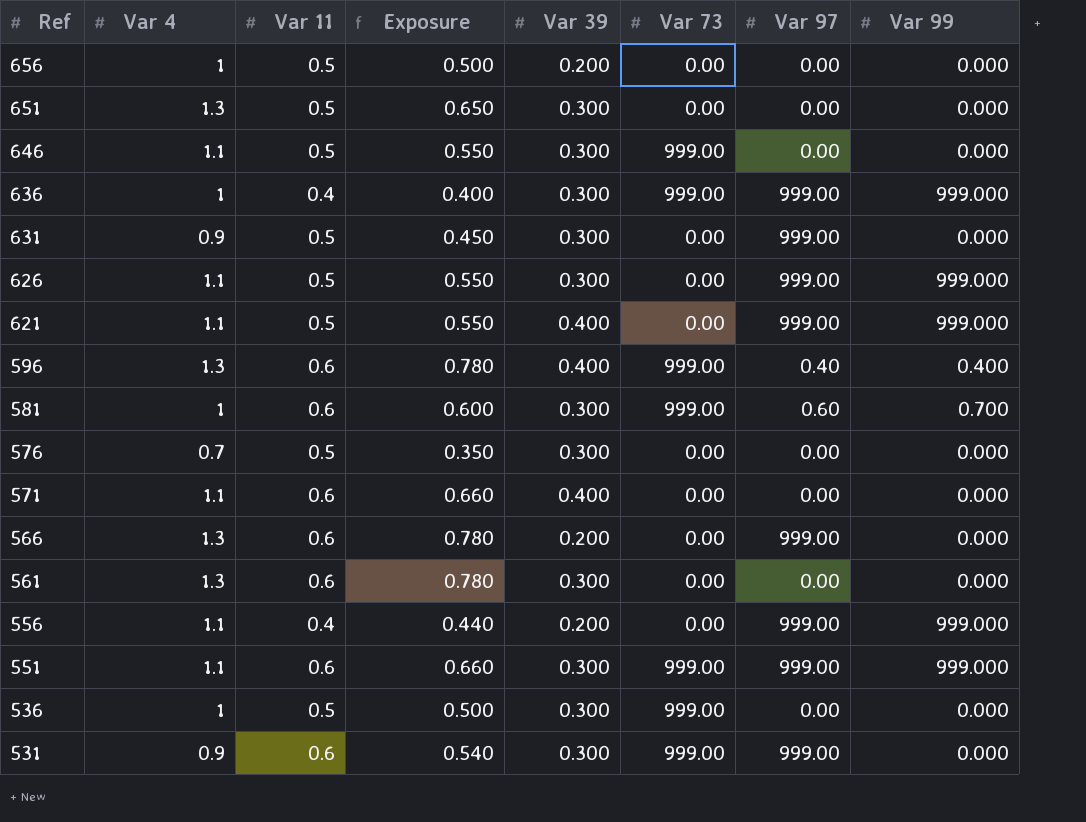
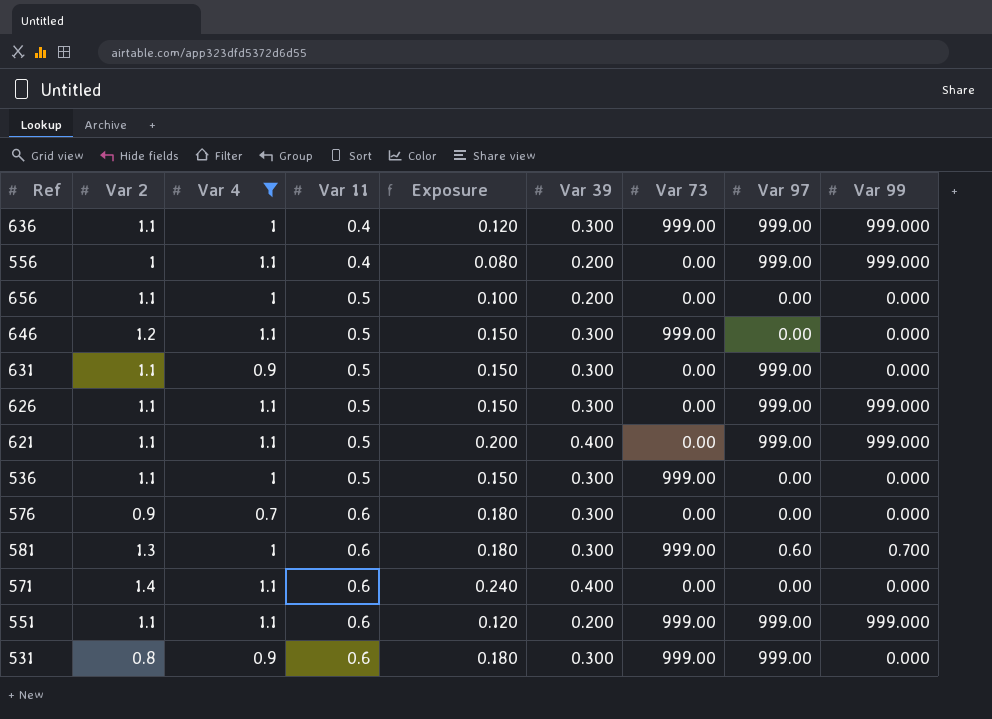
filter: none -> Var 4 != 1.3
row order: Ref descending -> Var 11 ascending
column Var 2 | position: none -> 2
column Exposure | formula: [Var 4] * [Var 11] -> [Var 11] * [Var 39]
576 | Var 11: 0.5 -> 0.6
551 | Var 39: 0.300 -> 0.200

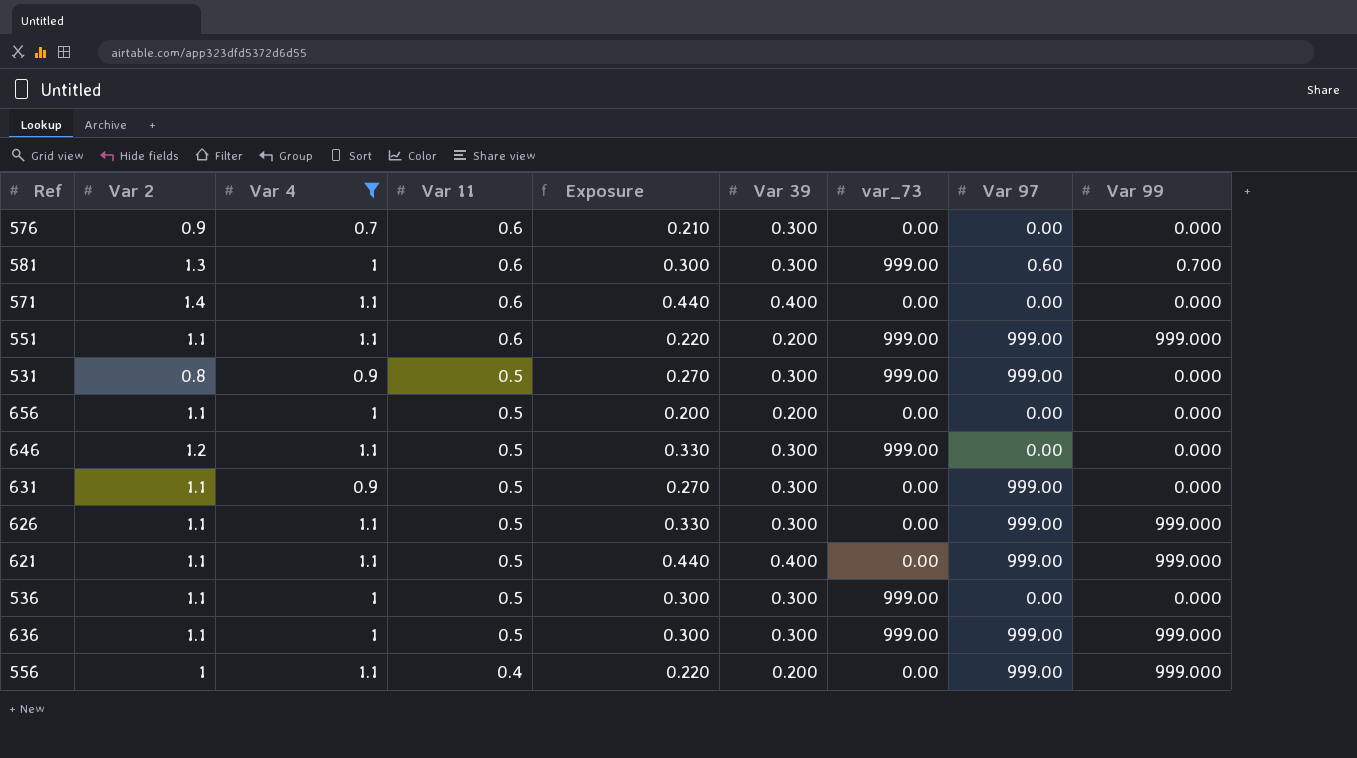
row order: Var 11 ascending -> Var 11 descending
column Exposure | formula: [Var 11] * [Var 39] -> [Var 4] * [Var 39]
column name: Var 73 -> var_73
531 | Var 11: 0.6 -> 0.5
636 | Var 11: 0.4 -> 0.5

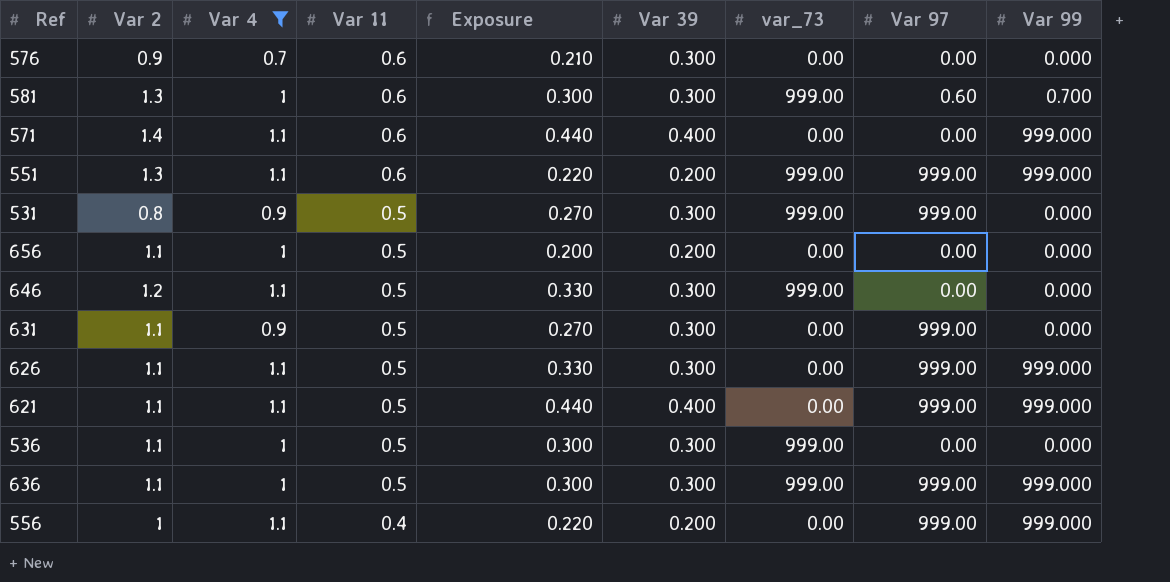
571 | Var 99: 0.000 -> 999.000
551 | Var 2: 1.1 -> 1.3

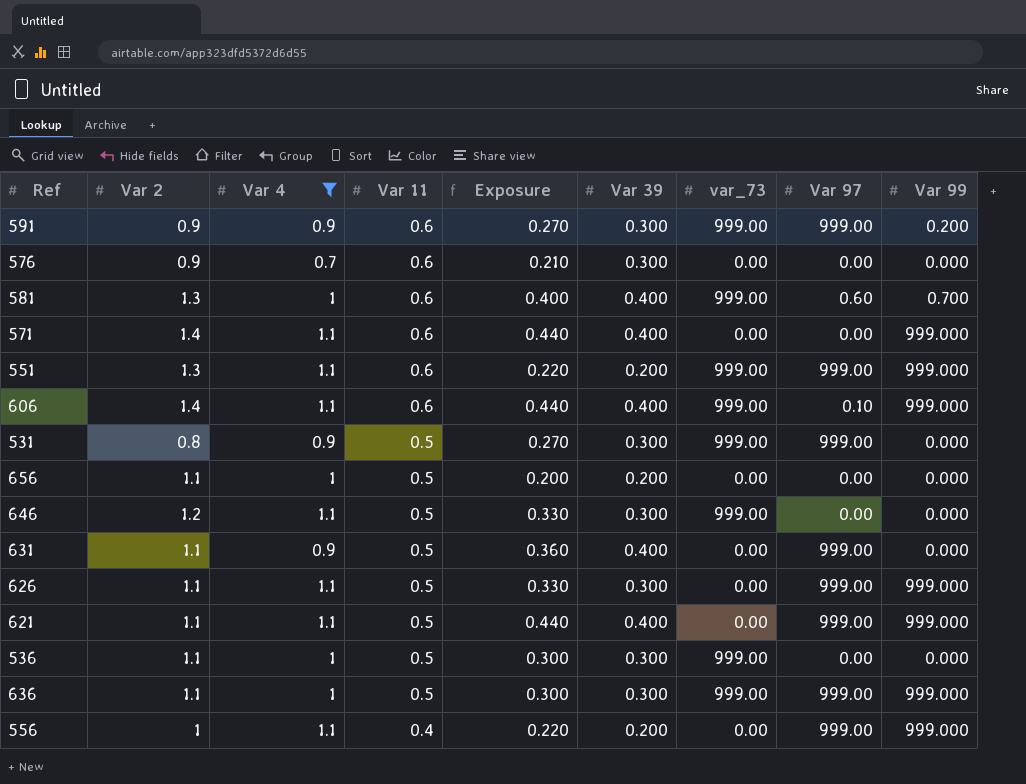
row 591: none -> 0.9 | 0.9 | 0.6 | 0.270 | 0.300 | 999.00 | 999.00 | 0.200
581 | Exposure: 0.300 -> 0.400
581 | Var 39: 0.300 -> 0.400
row 606: none -> 1.4 | 1.1 | 0.6 | 0.440 | 0.400 | 999.00 | 0.10 | 999.000
631 | Exposure: 0.270 -> 0.360
631 | Var 39: 0.300 -> 0.400

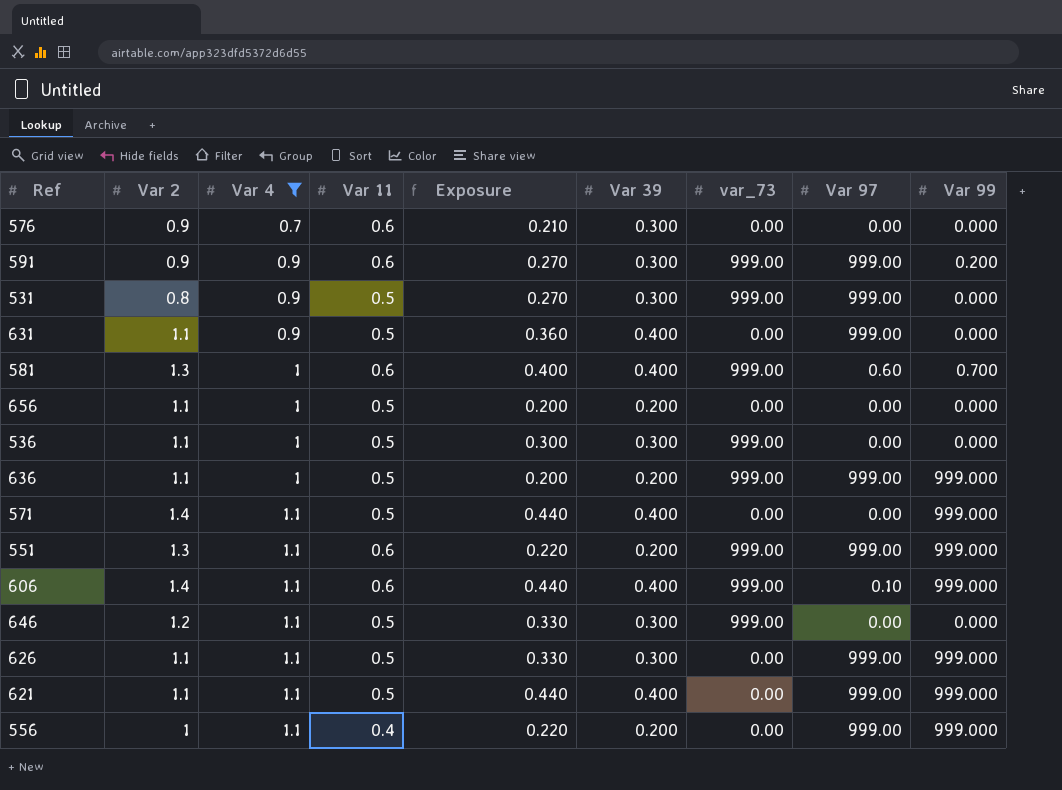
row order: Var 11 descending -> Var 4 ascending
636 | Exposure: 0.300 -> 0.200
636 | Var 39: 0.300 -> 0.200
571 | Var 11: 0.6 -> 0.5

